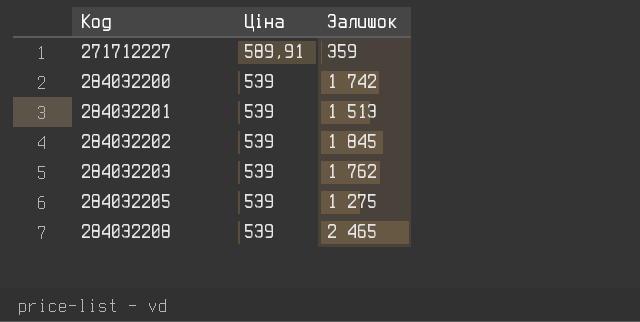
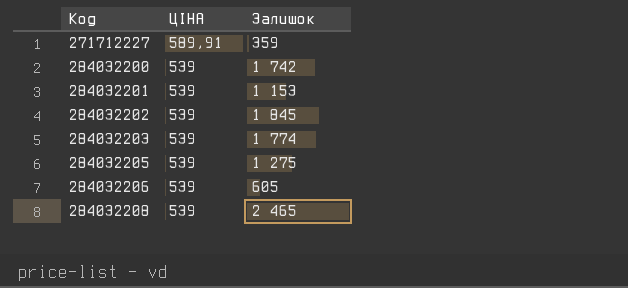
column name: Ціна -> ЦІНА
284032201 | Залишок: 1 513 -> 1 153
284032203 | Залишок: 1 762 -> 1 774
row 284032206: none -> 539 | 605

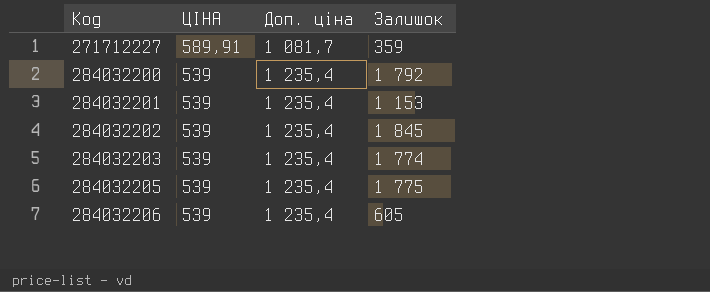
column Доп. ціна | position: none -> 3
row 284032208: 539 | 2 465 -> none
284032200 | Залишок: 1 742 -> 1 792
284032205 | Залишок: 1 275 -> 1 775

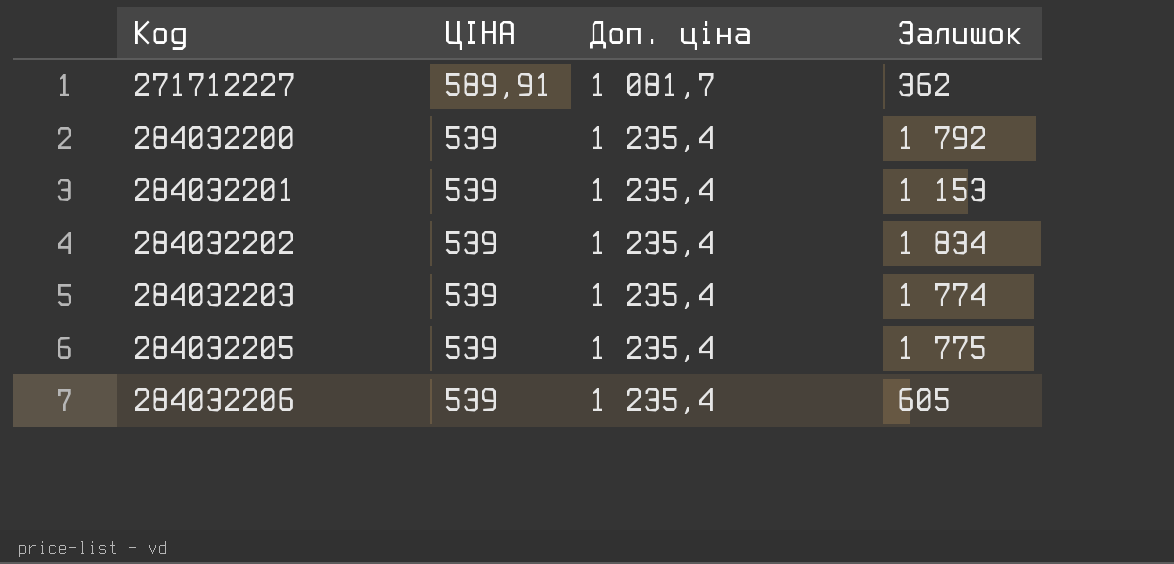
271712227 | Залишок: 359 -> 362
284032202 | Залишок: 1 845 -> 1 834

